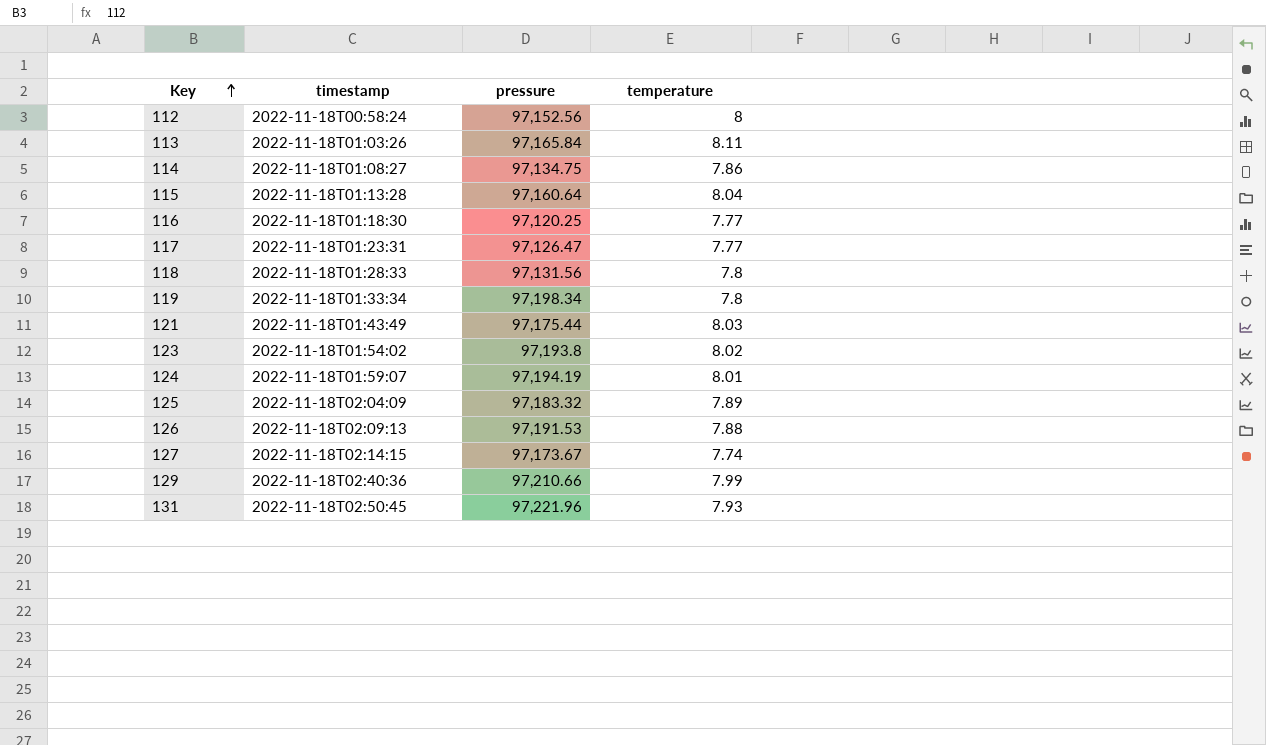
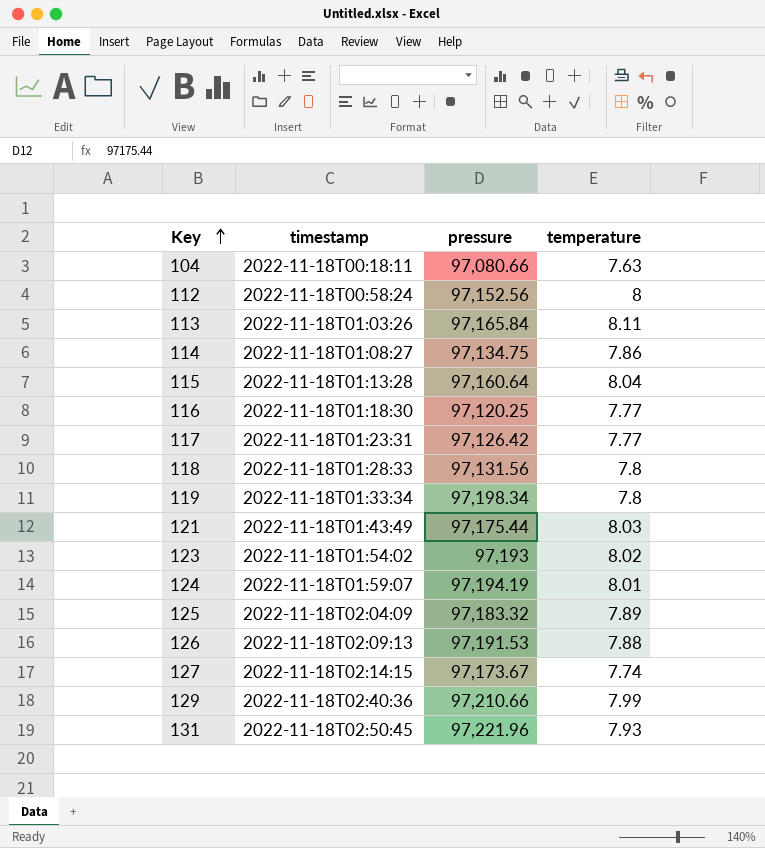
row 104: none -> 2022-11-18T00:18:11 | 97,080.66 | 7.63
117 | pressure: 97,126.47 -> 97,126.42
123 | pressure: 97,193.8 -> 97,193

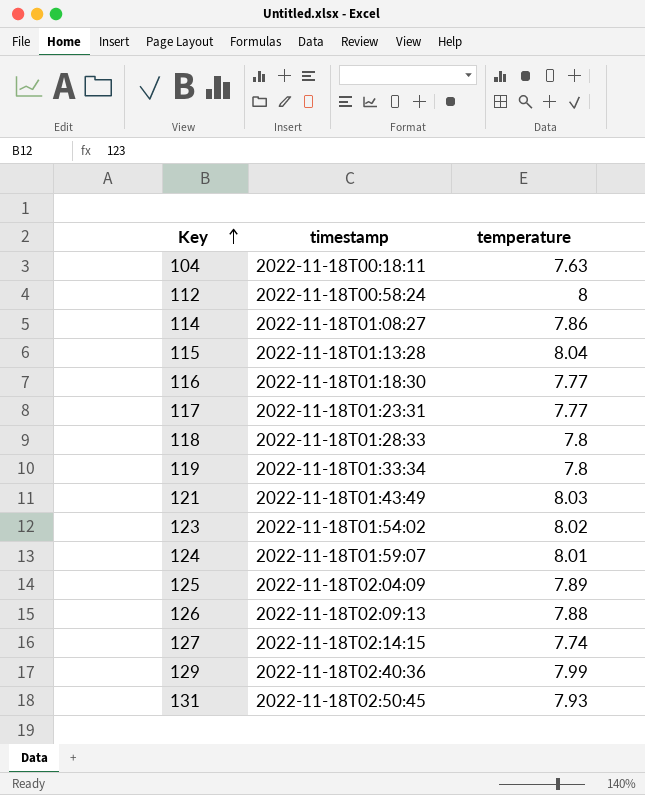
column pressure | position: 3 -> none
row 113: 2022-11-18T01:03:26 | 97,165.84 | 8.11 -> none

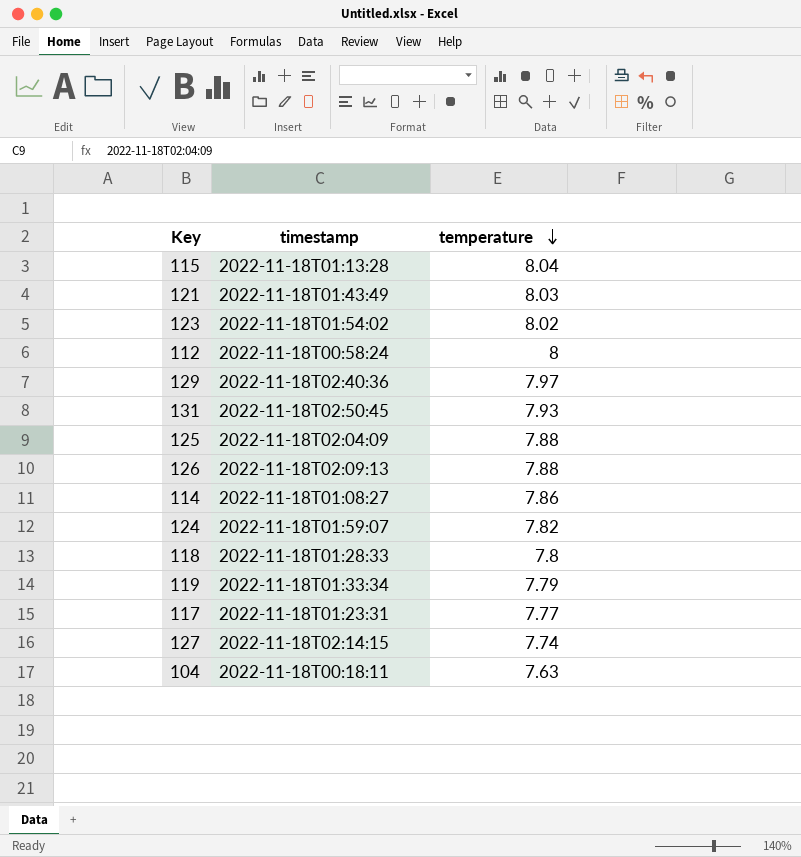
row order: Key ascending -> temperature descending
row 116: 2022-11-18T01:18:30 | 7.77 -> none
129 | temperature: 7.99 -> 7.97
125 | temperature: 7.89 -> 7.88
124 | temperature: 8.01 -> 7.82
119 | temperature: 7.8 -> 7.79

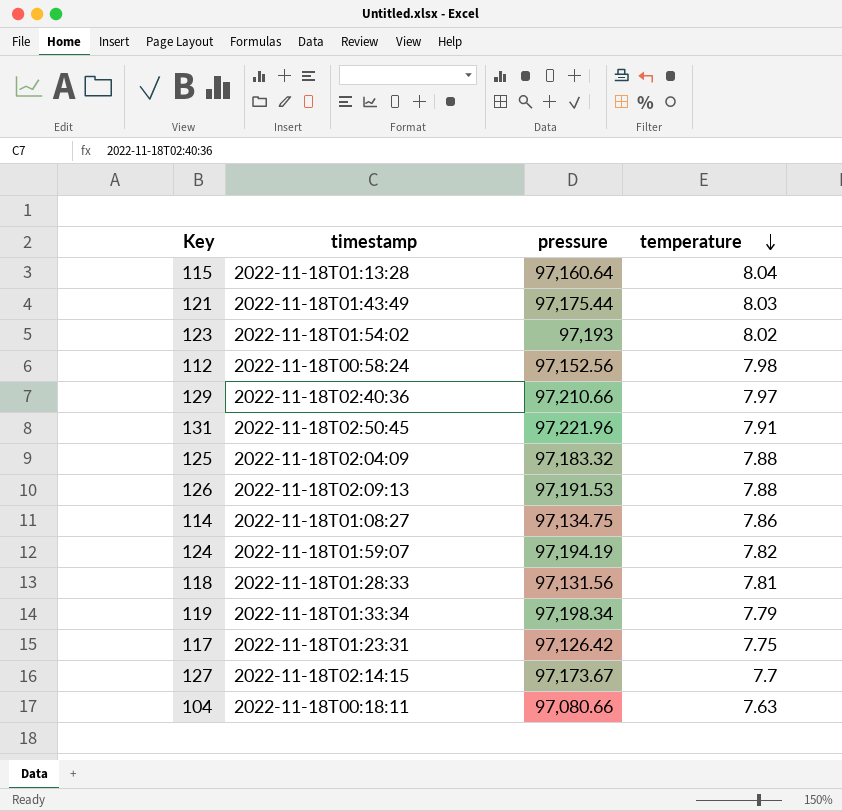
column pressure | position: none -> 3
112 | temperature: 8 -> 7.98
131 | temperature: 7.93 -> 7.91
118 | temperature: 7.8 -> 7.81
117 | temperature: 7.77 -> 7.75
127 | temperature: 7.74 -> 7.7

